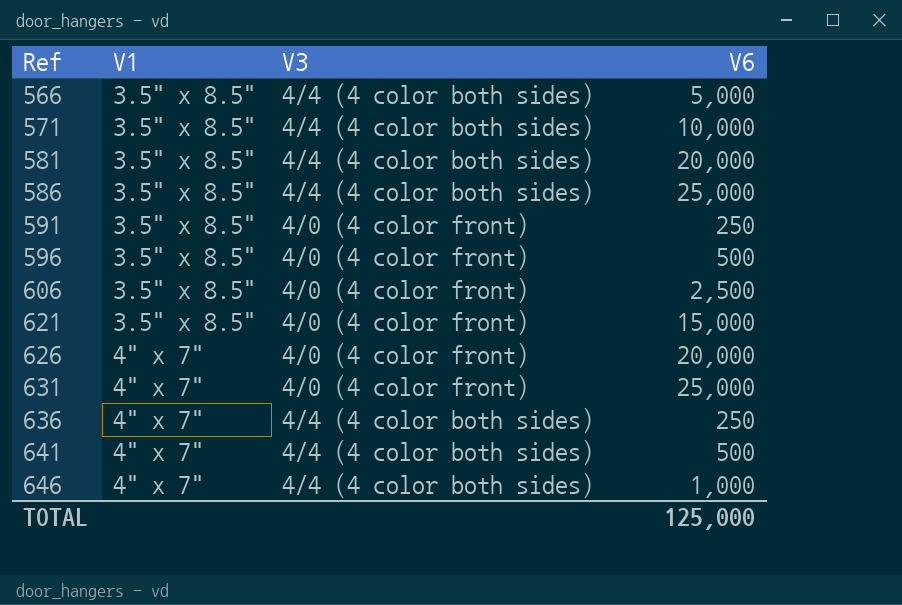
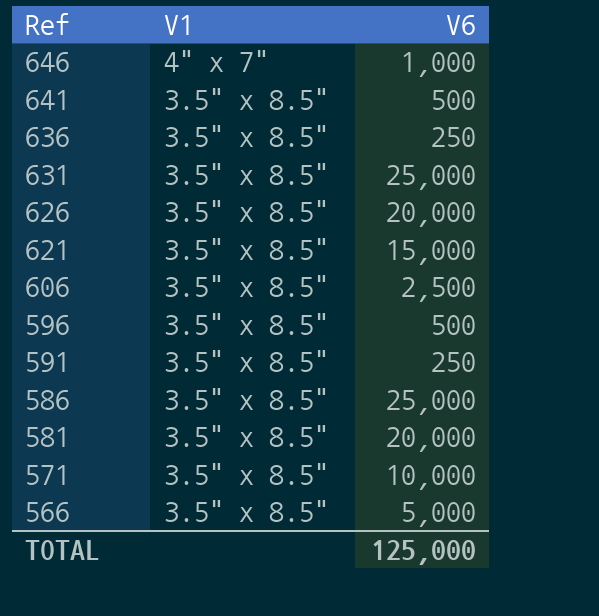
row order: Ref ascending -> Ref descending
column V3 | position: 3 -> none
641 | V1: 4" x 7" -> 3.5" x 8.5"
636 | V1: 4" x 7" -> 3.5" x 8.5"
631 | V1: 4" x 7" -> 3.5" x 8.5"
626 | V1: 4" x 7" -> 3.5" x 8.5"

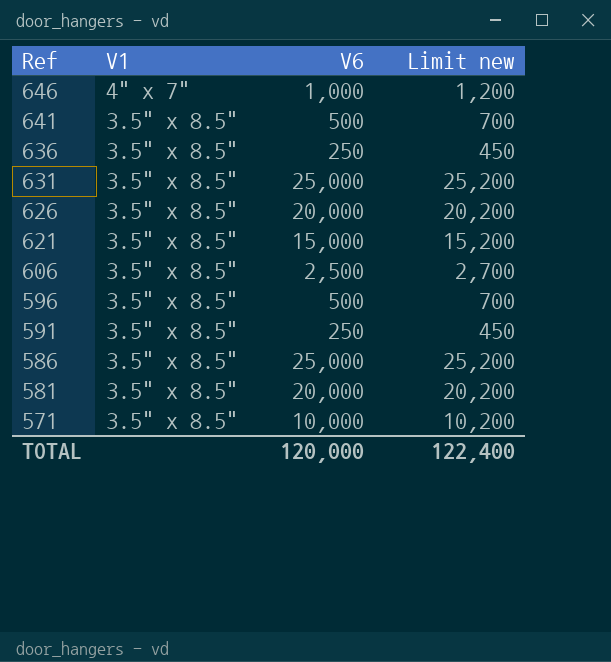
column Limit new | formula: none -> [V6] + 200
row 566: 3.5" x 8.5" | 5,000 -> none
TOTAL | V6: 125,000 -> 120,000

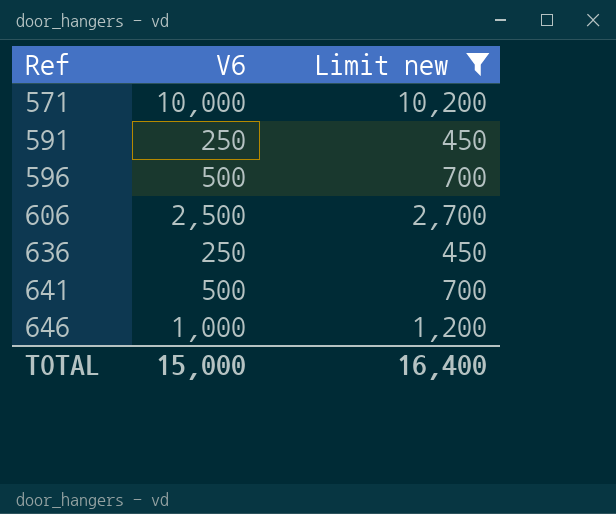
filter: none -> Limit new <= 10,200
row order: Ref descending -> Ref ascending
column V1 | position: 2 -> none
TOTAL | V6: 120,000 -> 15,000
TOTAL | Limit new: 122,400 -> 16,400

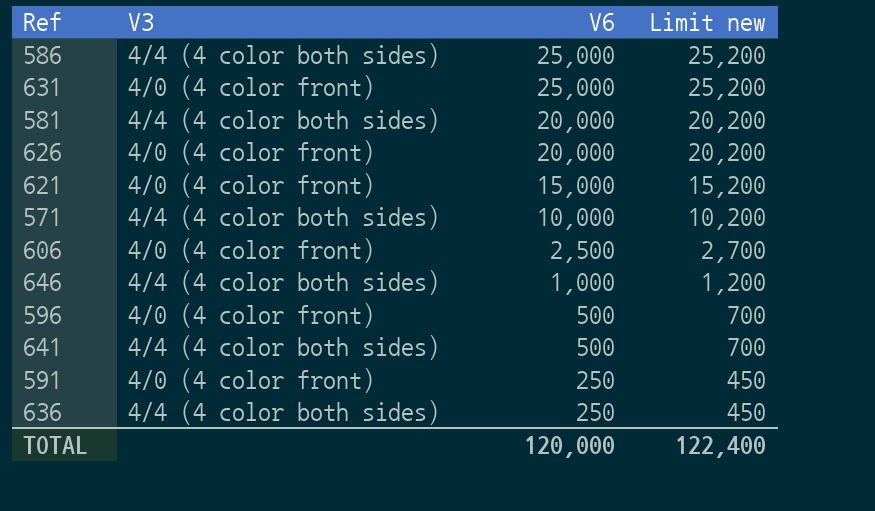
filter: Limit new <= 10,200 -> none
row order: Ref ascending -> V6 descending
column V3 | position: none -> 2
TOTAL | V6: 15,000 -> 120,000
TOTAL | Limit new: 16,400 -> 122,400

